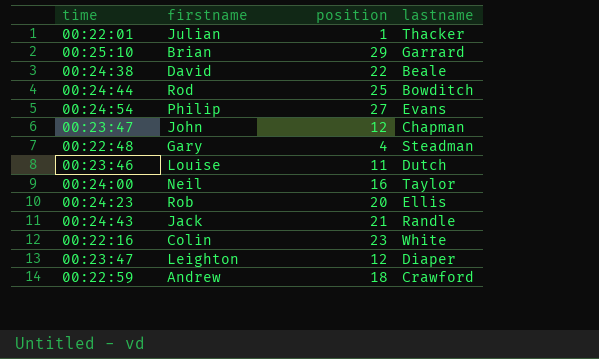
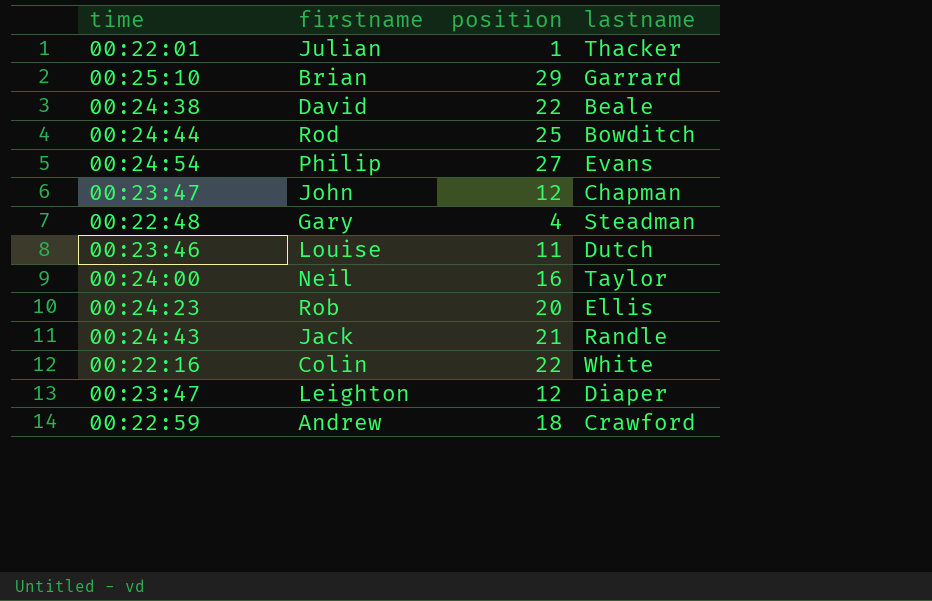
Colin | position: 23 -> 22

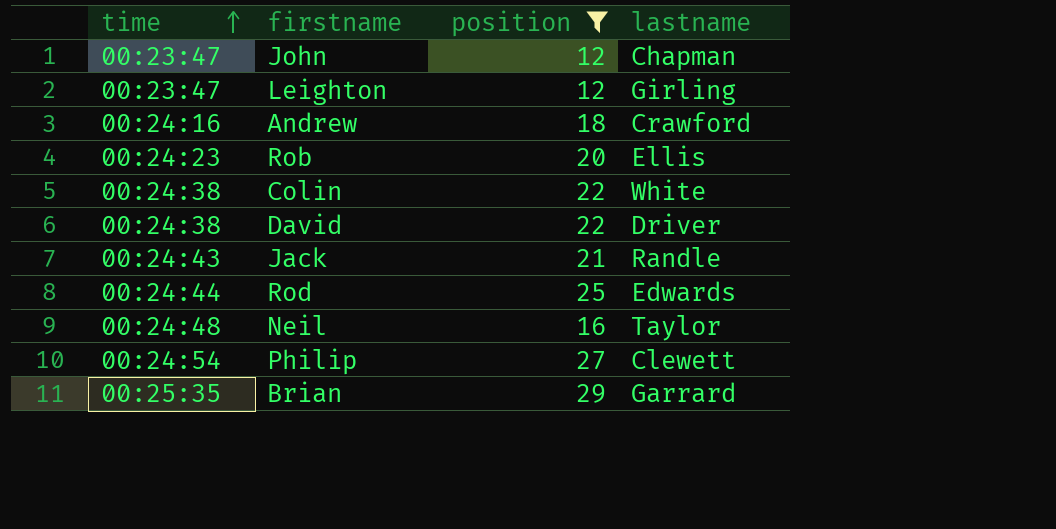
filter: none -> position >= 12
row order: none -> time ascending
Leighton | lastname: Diaper -> Girling
Andrew | time: 00:22:59 -> 00:24:16
Colin | time: 00:22:16 -> 00:24:38
David | lastname: Beale -> Driver
Rod | lastname: Bowditch -> Edwards
Neil | time: 00:24:00 -> 00:24:48
Philip | lastname: Evans -> Clewett
Brian | time: 00:25:10 -> 00:25:35

